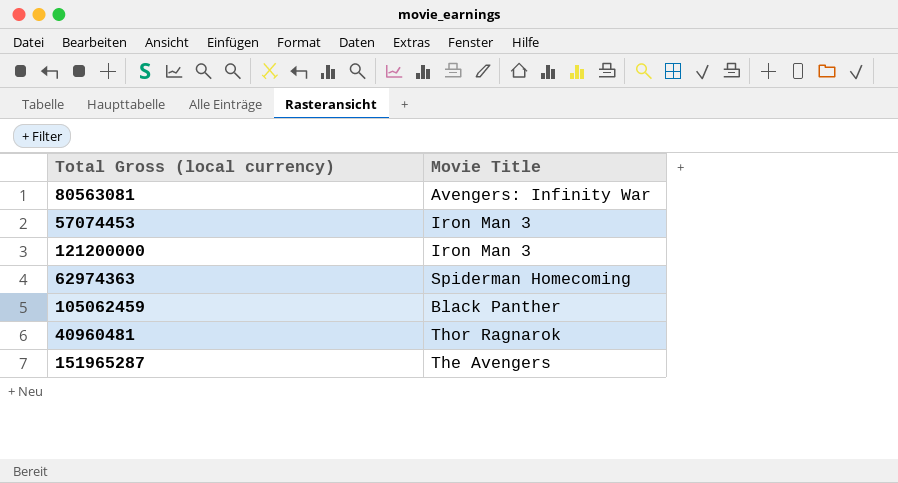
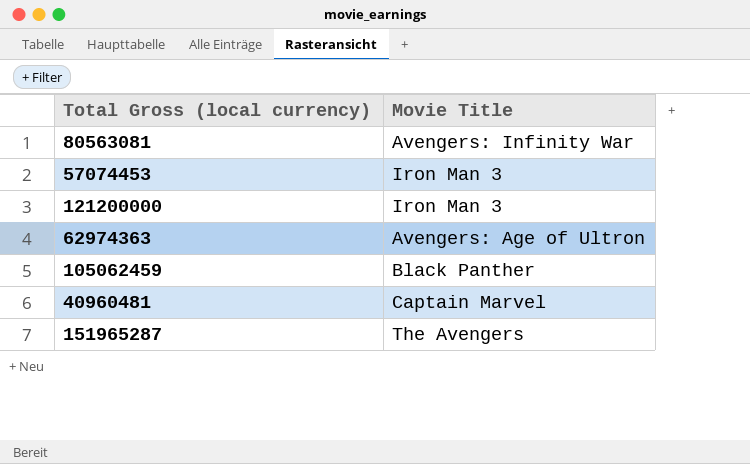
62974363 | Movie Title: Spiderman Homecoming -> Avengers: Age of Ultron
40960481 | Movie Title: Thor Ragnarok -> Captain Marvel

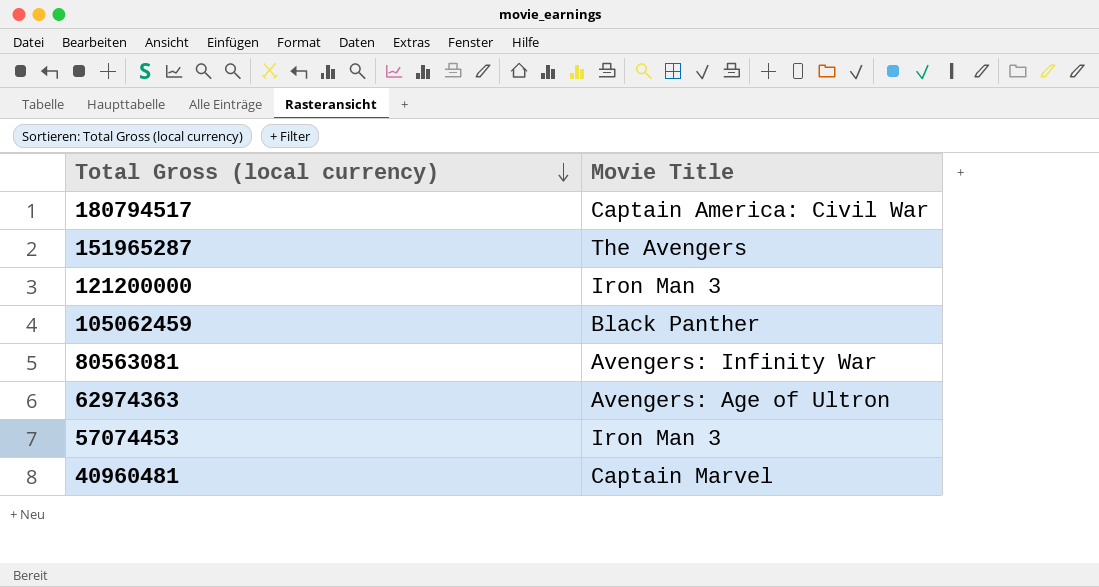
row order: none -> Total Gross (local currency) descending
row 180794517: none -> Captain America: Civil War

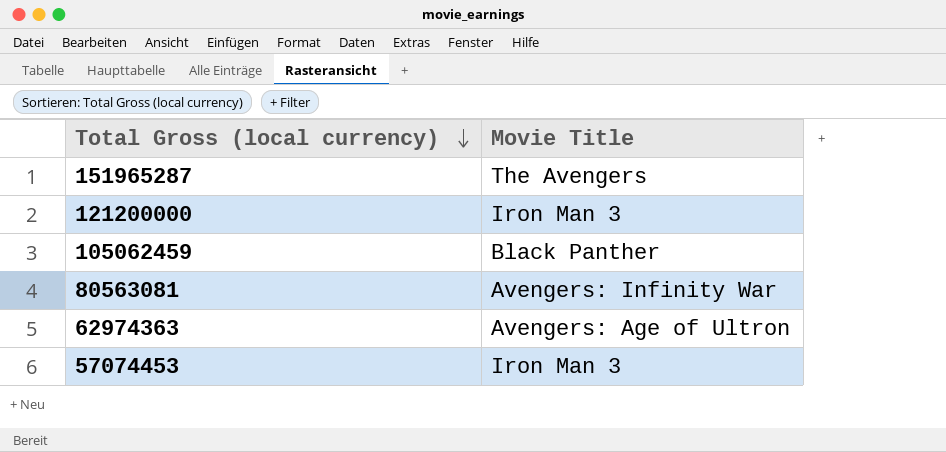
row 180794517: Captain America: Civil War -> none
row 40960481: Captain Marvel -> none

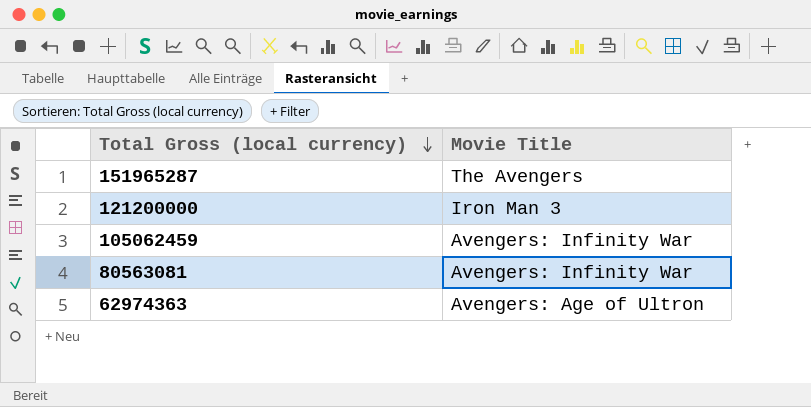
row 57074453: Iron Man 3 -> none
105062459 | Movie Title: Black Panther -> Avengers: Infinity War

